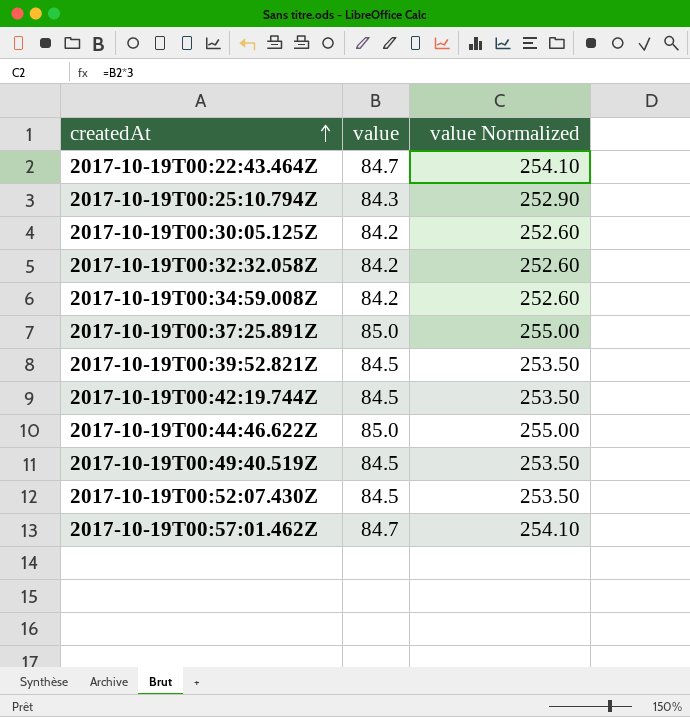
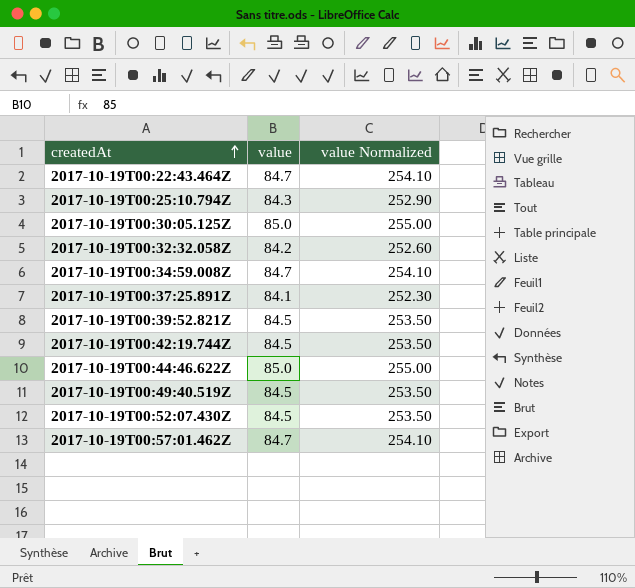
2017-10-19T00:30:05.125Z | value: 84.2 -> 85.0
2017-10-19T00:30:05.125Z | value Normalized: 252.60 -> 255.00
2017-10-19T00:34:59.008Z | value: 84.2 -> 84.7
2017-10-19T00:34:59.008Z | value Normalized: 252.60 -> 254.10
2017-10-19T00:37:25.891Z | value: 85.0 -> 84.1
2017-10-19T00:37:25.891Z | value Normalized: 255.00 -> 252.30

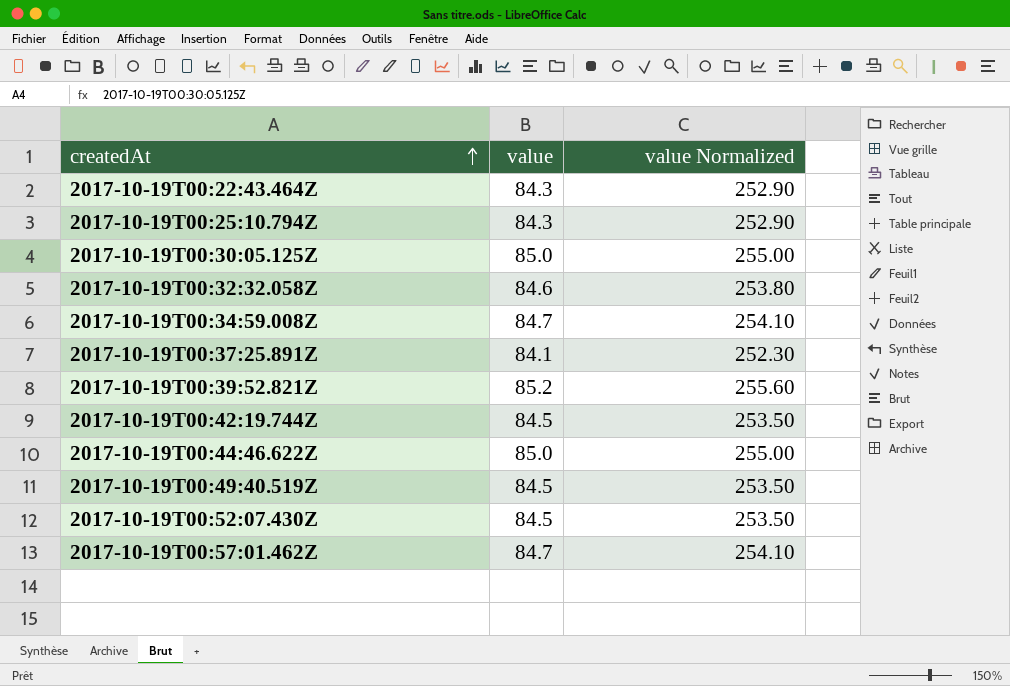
2017-10-19T00:22:43.464Z | value: 84.7 -> 84.3
2017-10-19T00:22:43.464Z | value Normalized: 254.10 -> 252.90
2017-10-19T00:32:32.058Z | value: 84.2 -> 84.6
2017-10-19T00:32:32.058Z | value Normalized: 252.60 -> 253.80
2017-10-19T00:39:52.821Z | value: 84.5 -> 85.2
2017-10-19T00:39:52.821Z | value Normalized: 253.50 -> 255.60

